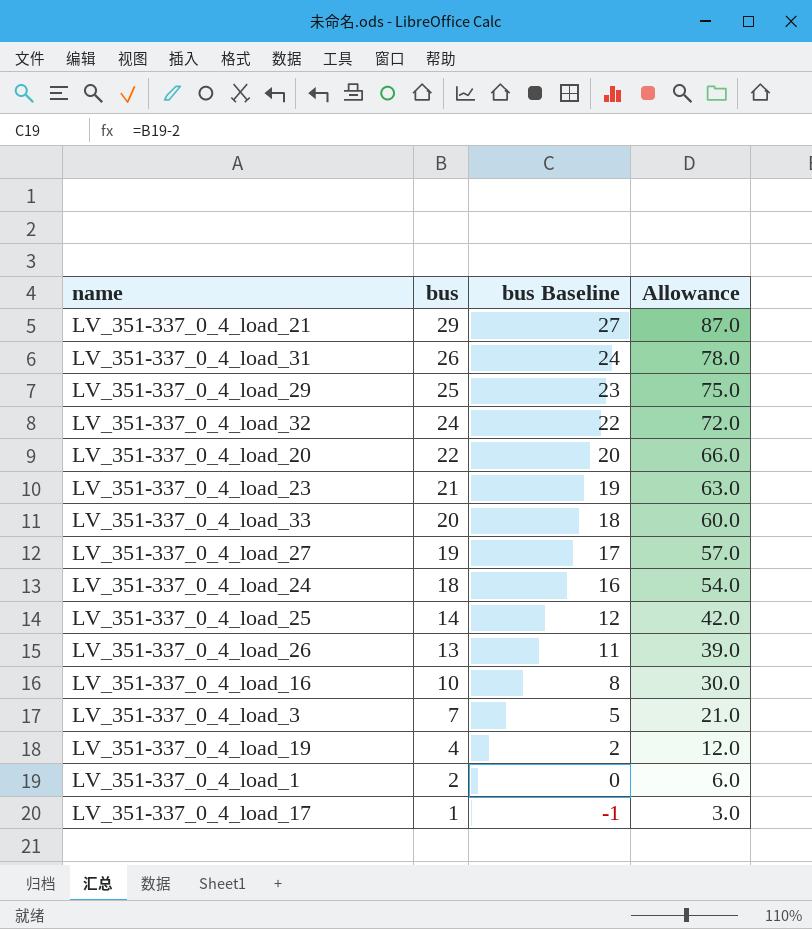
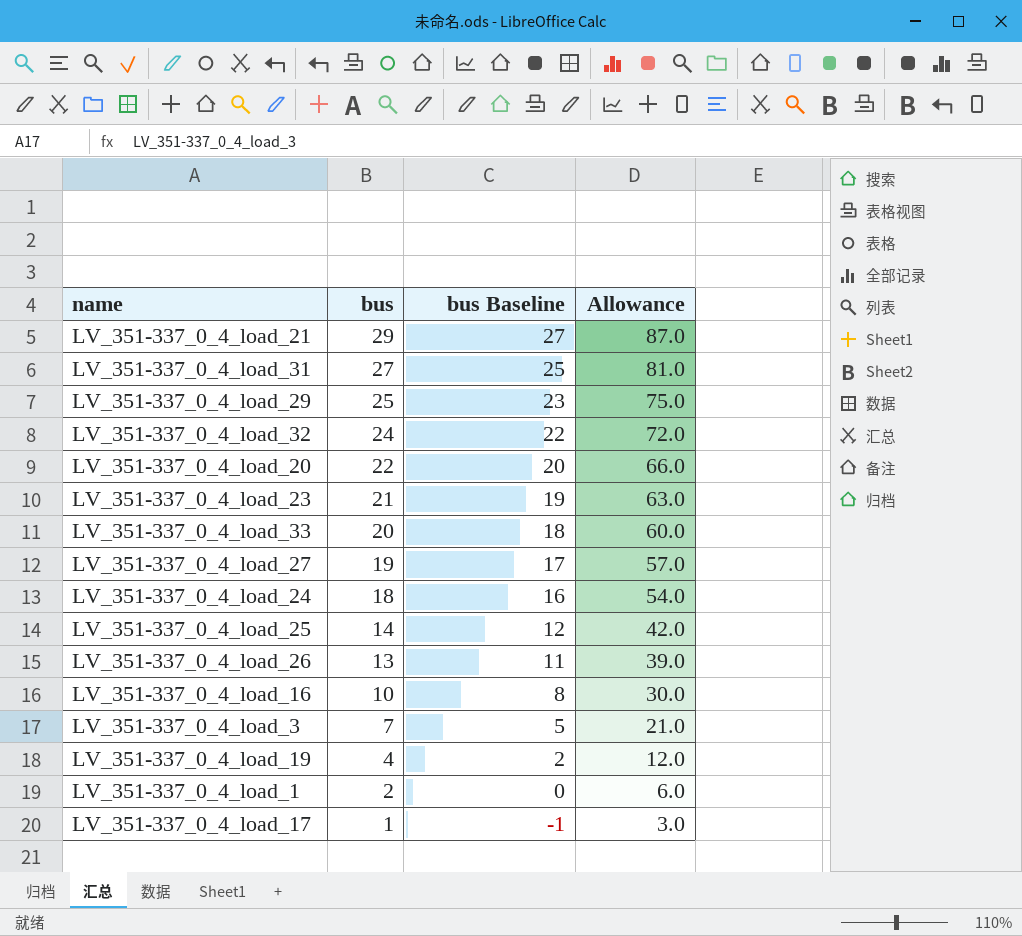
LV_351-337_0_4_load_31 | bus: 26 -> 27
LV_351-337_0_4_load_31 | bus Baseline: 24 -> 25
LV_351-337_0_4_load_31 | Allowance: 78.0 -> 81.0

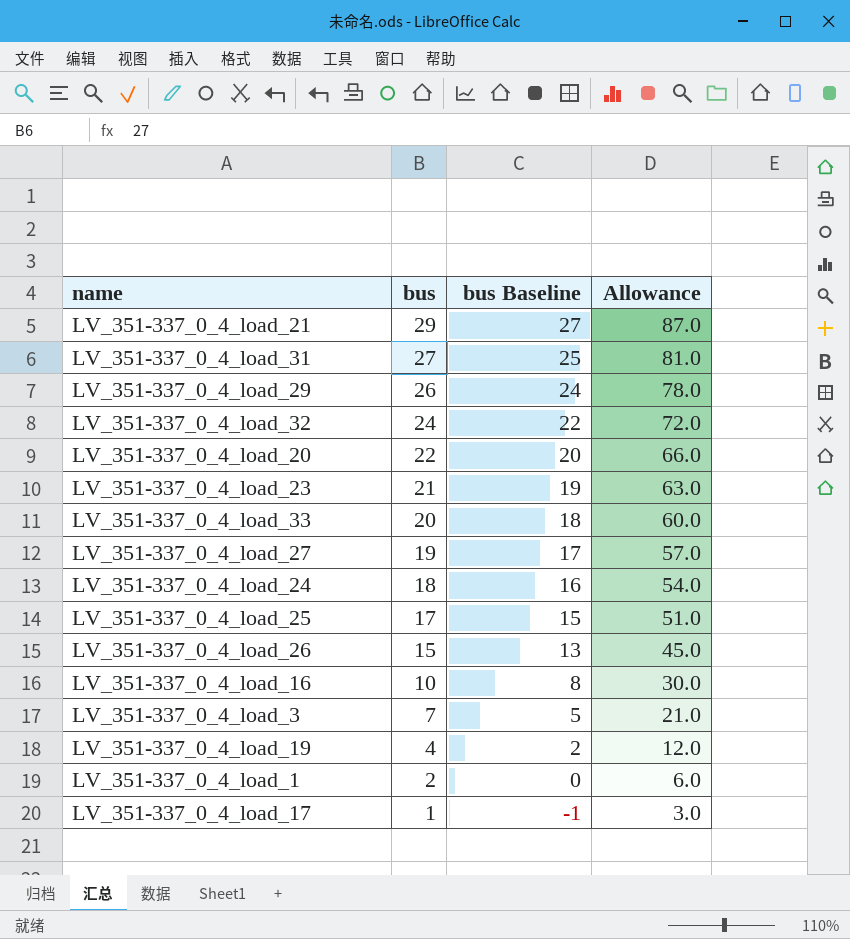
LV_351-337_0_4_load_29 | bus: 25 -> 26
LV_351-337_0_4_load_29 | bus Baseline: 23 -> 24
LV_351-337_0_4_load_29 | Allowance: 75.0 -> 78.0
LV_351-337_0_4_load_25 | bus: 14 -> 17
LV_351-337_0_4_load_25 | bus Baseline: 12 -> 15
LV_351-337_0_4_load_25 | Allowance: 42.0 -> 51.0
LV_351-337_0_4_load_26 | bus: 13 -> 15
LV_351-337_0_4_load_26 | bus Baseline: 11 -> 13
LV_351-337_0_4_load_26 | Allowance: 39.0 -> 45.0

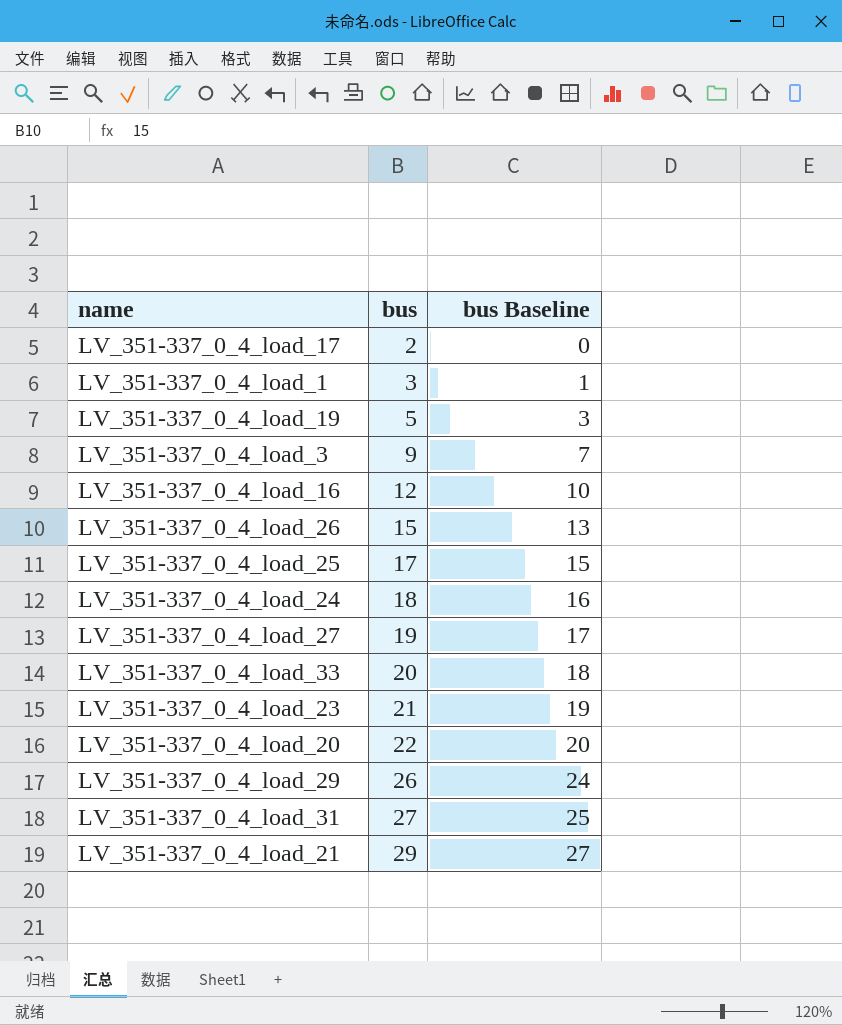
row order: bus descending -> bus ascending
column Allowance | formula: [bus] * 3 -> none
row LV_351-337_0_4_load_32: 24 | 22 | 72.0 -> none
LV_351-337_0_4_load_17 | bus: 1 -> 2
LV_351-337_0_4_load_17 | bus Baseline: -1 -> 0
LV_351-337_0_4_load_1 | bus: 2 -> 3
LV_351-337_0_4_load_1 | bus Baseline: 0 -> 1
LV_351-337_0_4_load_19 | bus: 4 -> 5
LV_351-337_0_4_load_19 | bus Baseline: 2 -> 3
LV_351-337_0_4_load_3 | bus: 7 -> 9
LV_351-337_0_4_load_3 | bus Baseline: 5 -> 7
LV_351-337_0_4_load_16 | bus: 10 -> 12
LV_351-337_0_4_load_16 | bus Baseline: 8 -> 10

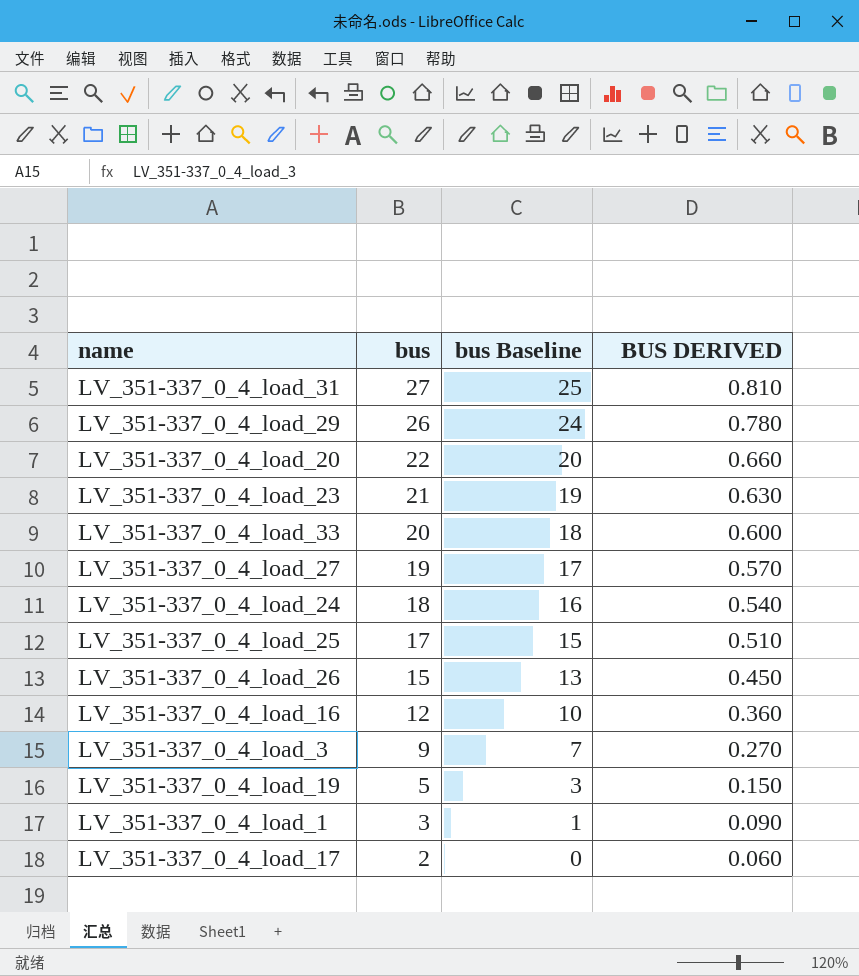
row order: bus ascending -> bus descending
column BUS DERIVED | formula: none -> [bus] * 0.03
row LV_351-337_0_4_load_21: 29 | 27 -> none

